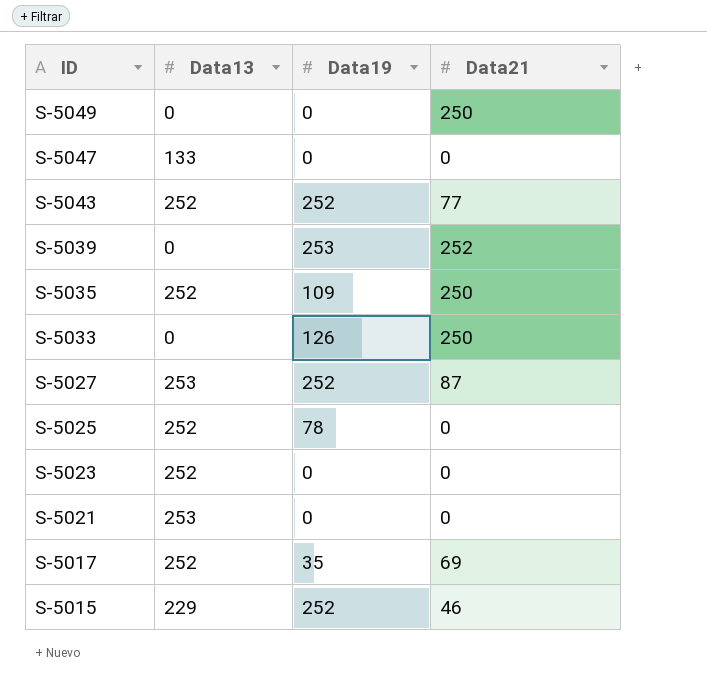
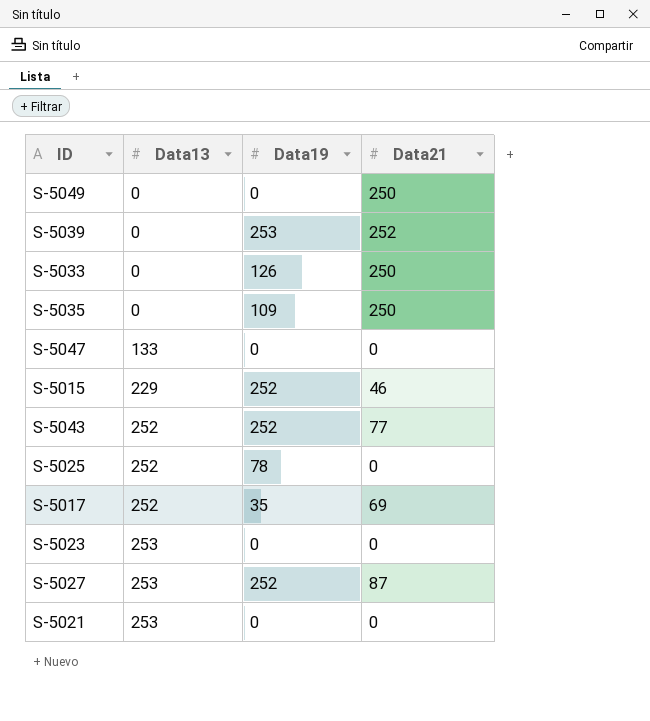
row order: ID descending -> Data13 ascending
S-5035 | Data13: 252 -> 0
S-5023 | Data13: 252 -> 253

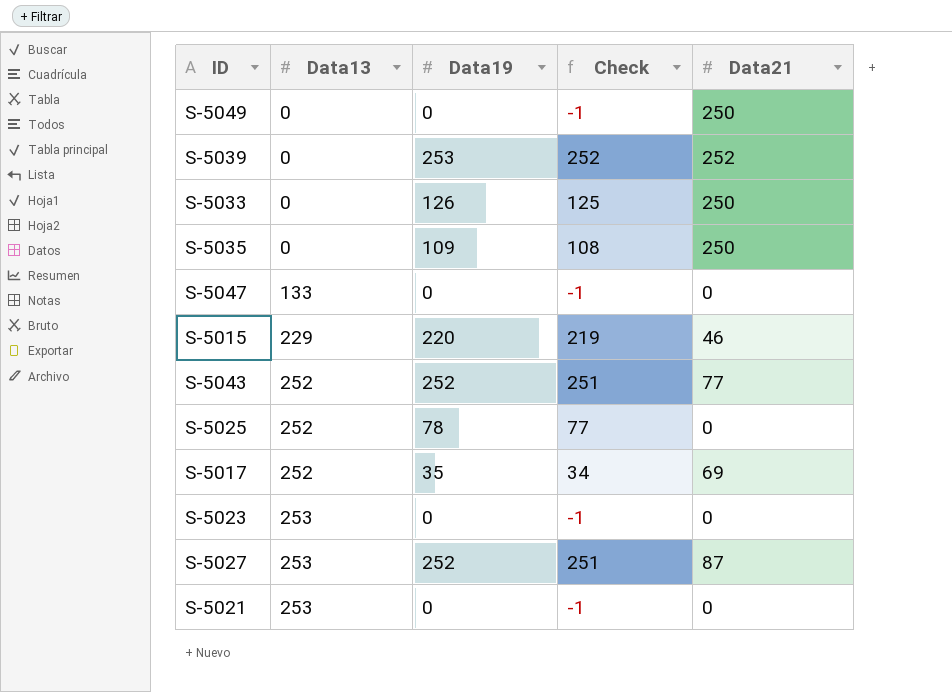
column Check | formula: none -> [Data19] - 1
S-5015 | Data19: 252 -> 220

